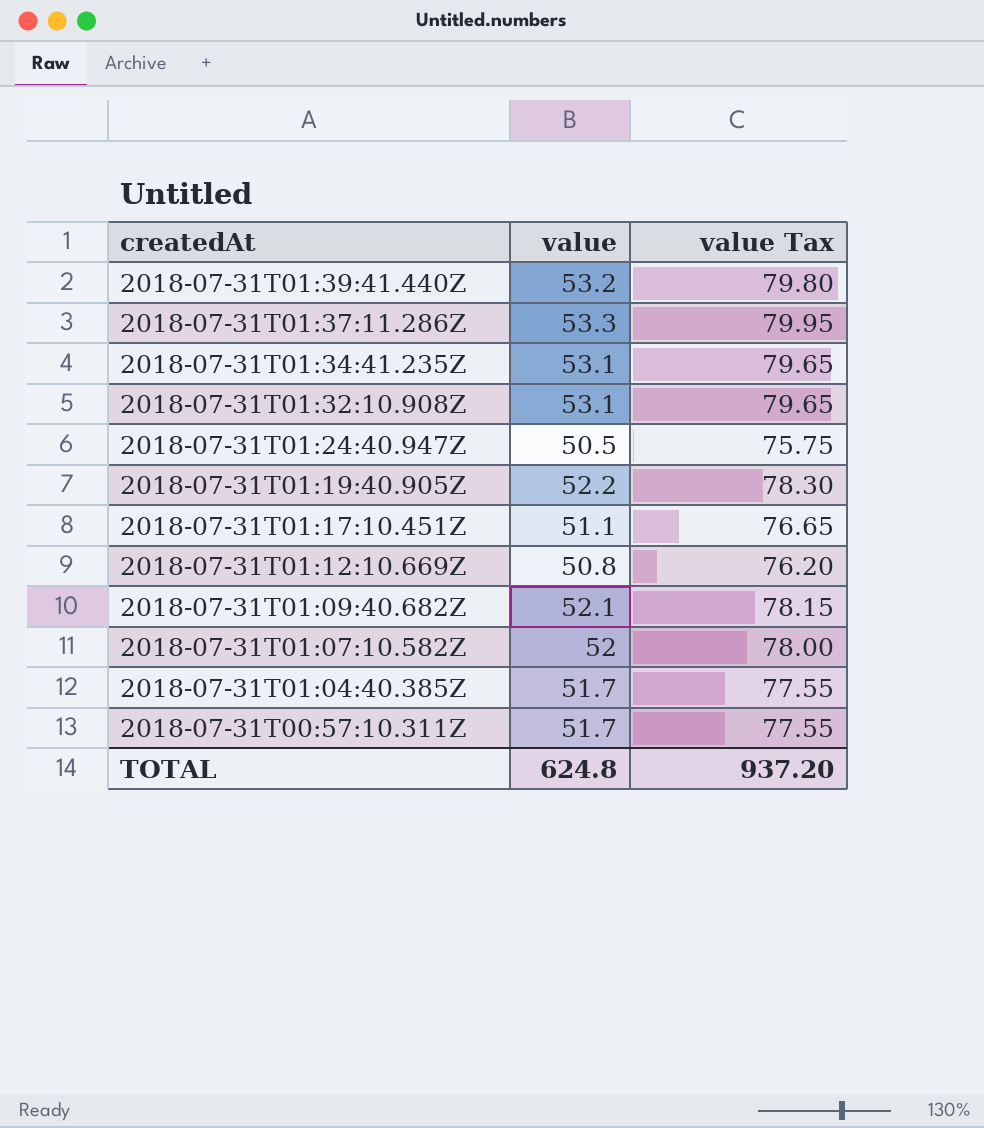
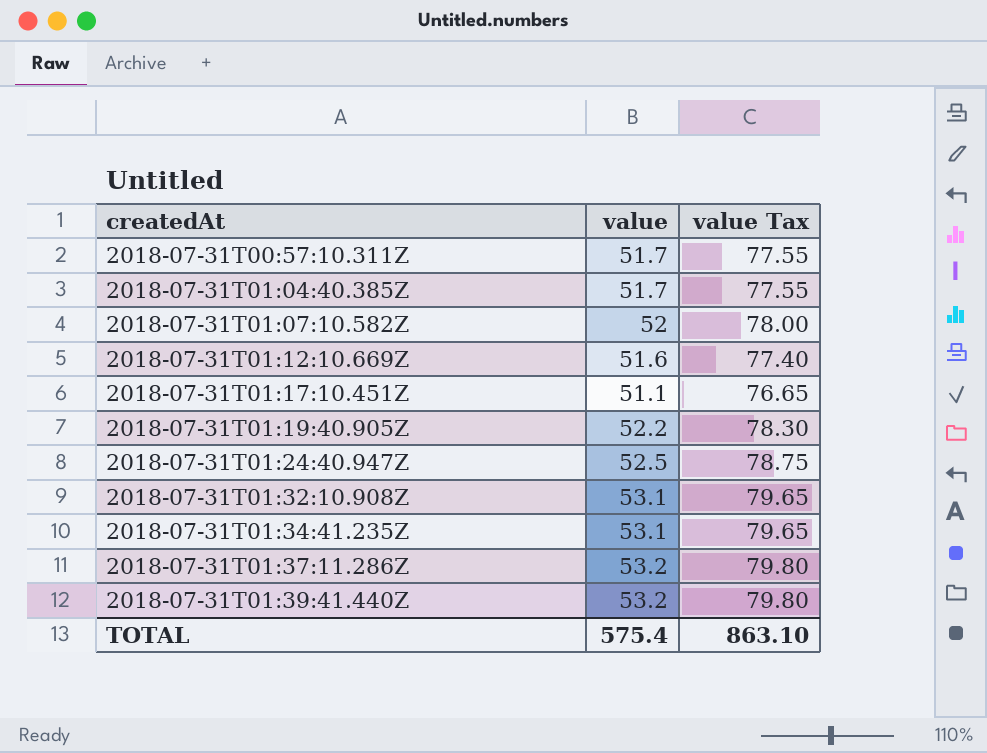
row order: createdAt descending -> createdAt ascending
row 2018-07-31T01:09:40.682Z: 52.1 | 78.15 -> none
2018-07-31T01:12:10.669Z | value: 50.8 -> 51.6
2018-07-31T01:12:10.669Z | value Tax: 76.20 -> 77.40
2018-07-31T01:24:40.947Z | value: 50.5 -> 52.5
2018-07-31T01:24:40.947Z | value Tax: 75.75 -> 78.75
2018-07-31T01:37:11.286Z | value: 53.3 -> 53.2
2018-07-31T01:37:11.286Z | value Tax: 79.95 -> 79.80
TOTAL | value: 624.8 -> 575.4
TOTAL | value Tax: 937.20 -> 863.10

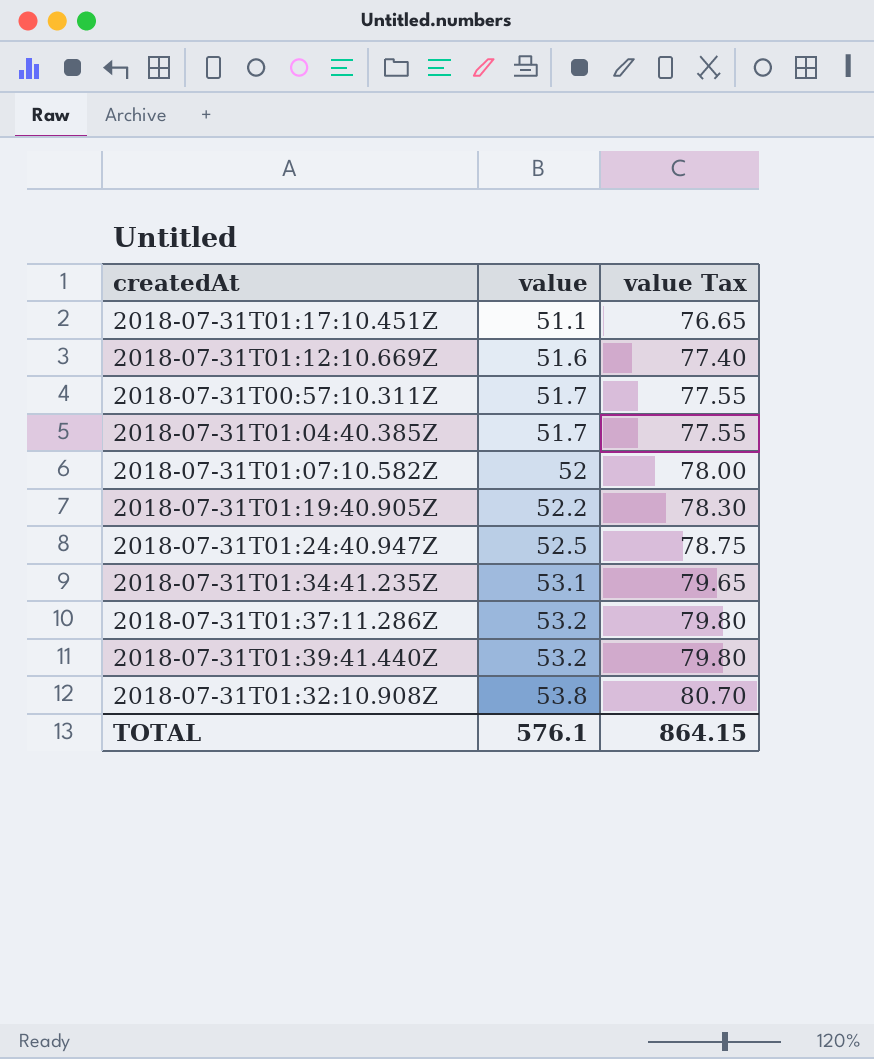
row order: createdAt ascending -> value ascending
2018-07-31T01:32:10.908Z | value: 53.1 -> 53.8
2018-07-31T01:32:10.908Z | value Tax: 79.65 -> 80.70
TOTAL | value: 575.4 -> 576.1
TOTAL | value Tax: 863.10 -> 864.15

